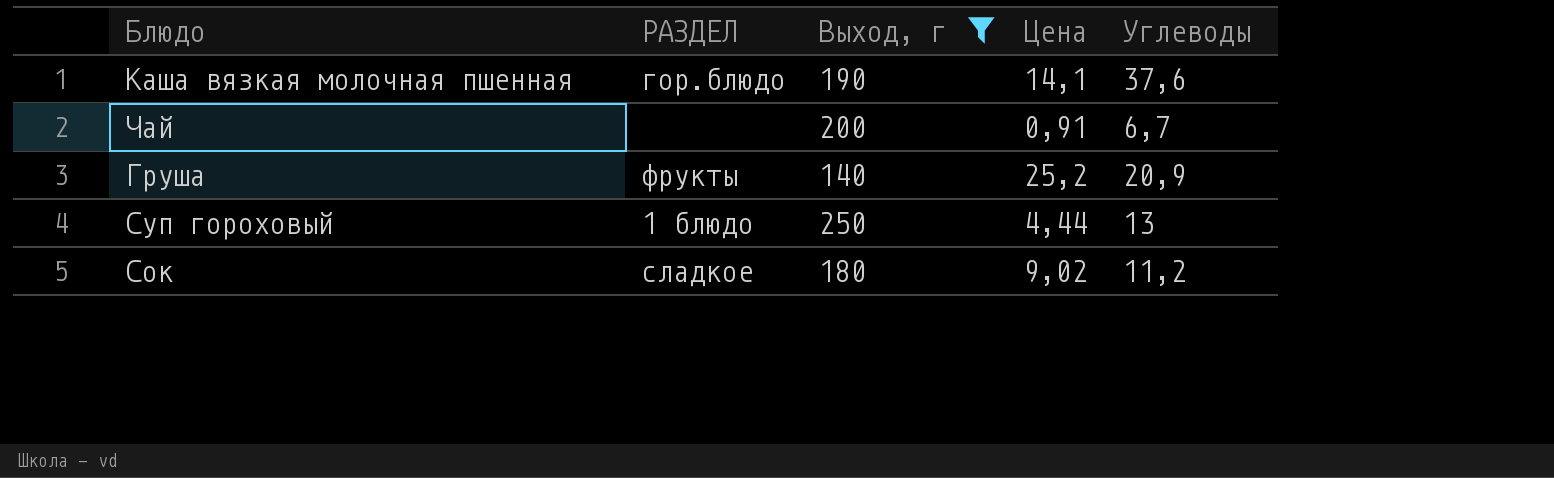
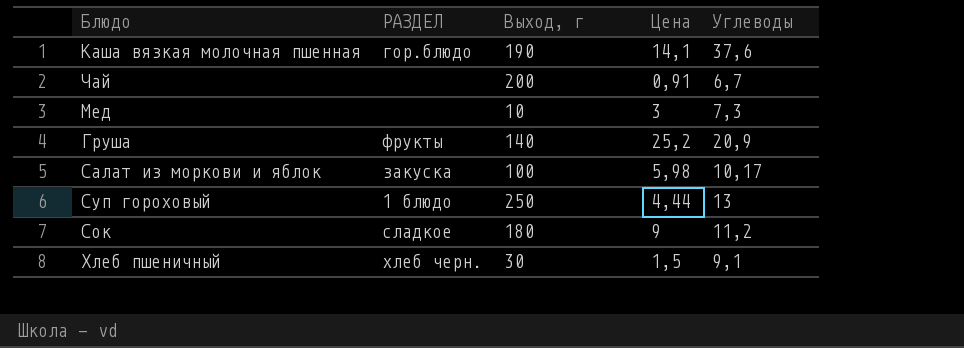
filter: Выход, г >= 140 -> none
Сок | Цена: 9,02 -> 9

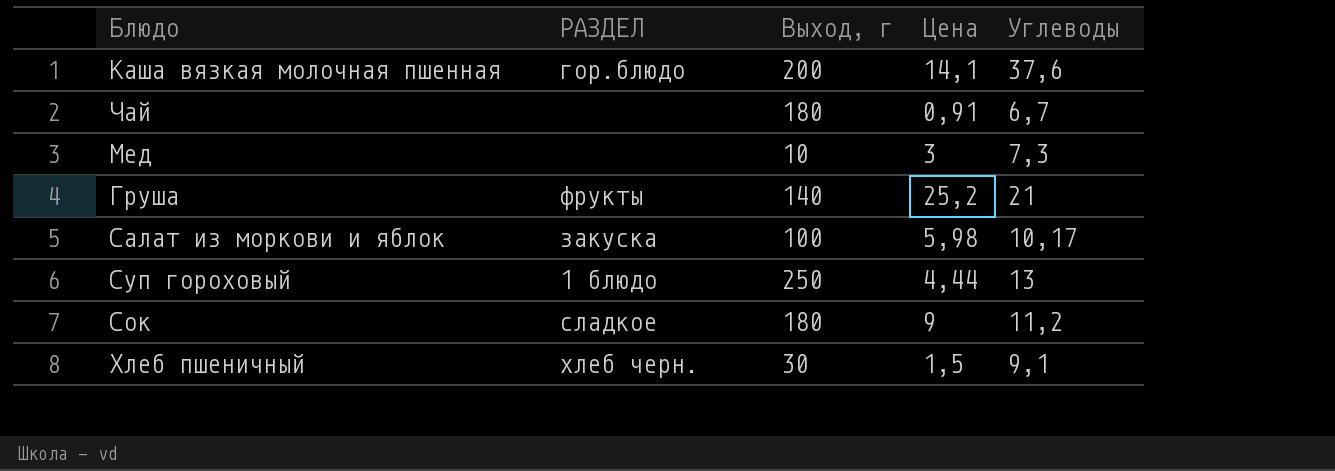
Каша вязкая молочная пшенная | Выход, г: 190 -> 200
Чай | Выход, г: 200 -> 180
Груша | Углеводы: 20,9 -> 21

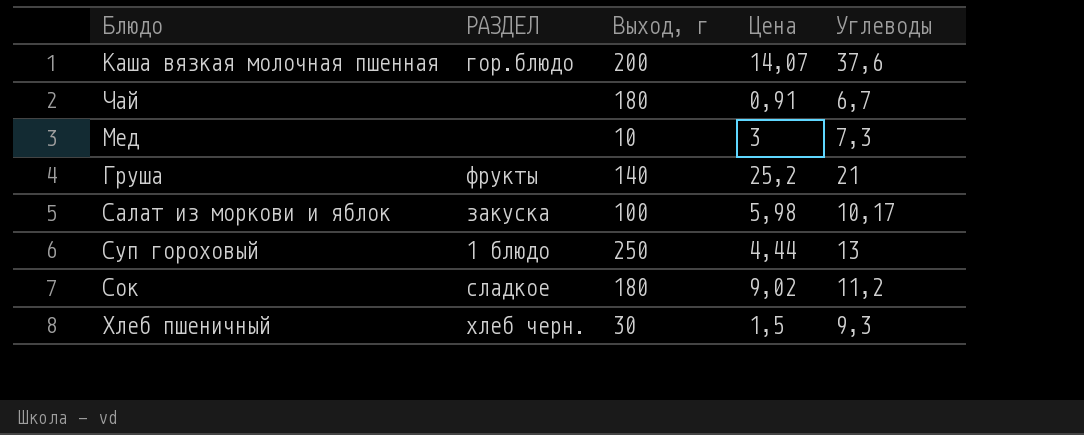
Каша вязкая молочная пшенная | Цена: 14,1 -> 14,07
Сок | Цена: 9 -> 9,02
Хлеб пшеничный | Углеводы: 9,1 -> 9,3

